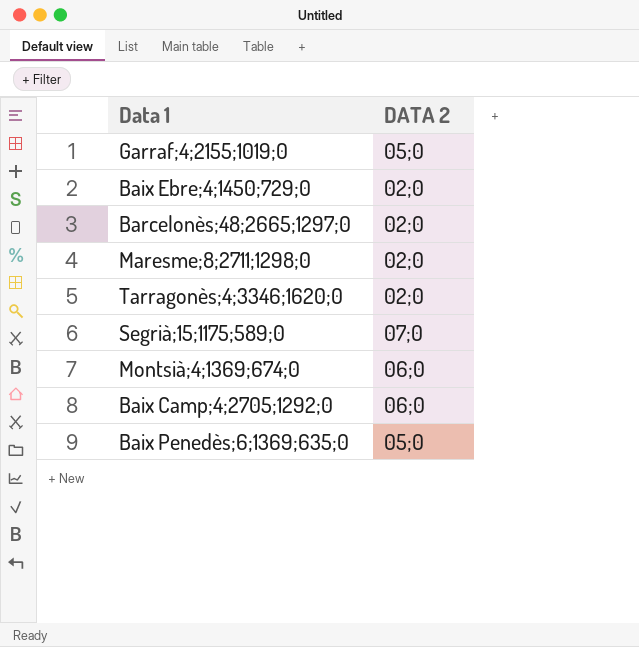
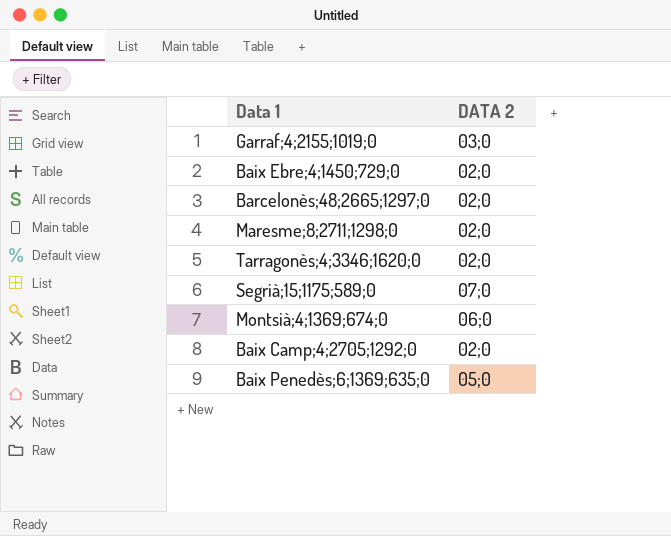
Garraf;4;2155;1019;0 | DATA 2: 05;0 -> 03;0
Baix Camp;4;2705;1292;0 | DATA 2: 06;0 -> 02;0

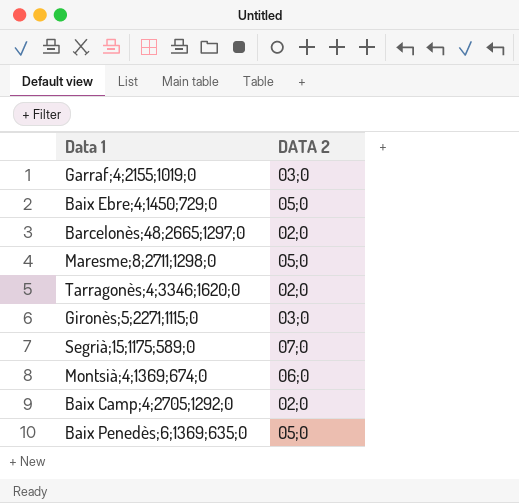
Baix Ebre;4;1450;729;0 | DATA 2: 02;0 -> 05;0
Maresme;8;2711;1298;0 | DATA 2: 02;0 -> 05;0
row Gironès;5;2271;1115;0: none -> 03;0

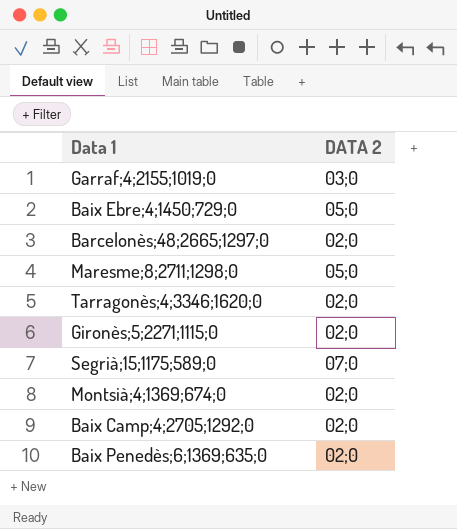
Gironès;5;2271;1115;0 | DATA 2: 03;0 -> 02;0
Montsià;4;1369;674;0 | DATA 2: 06;0 -> 02;0
Baix Penedès;6;1369;635;0 | DATA 2: 05;0 -> 02;0

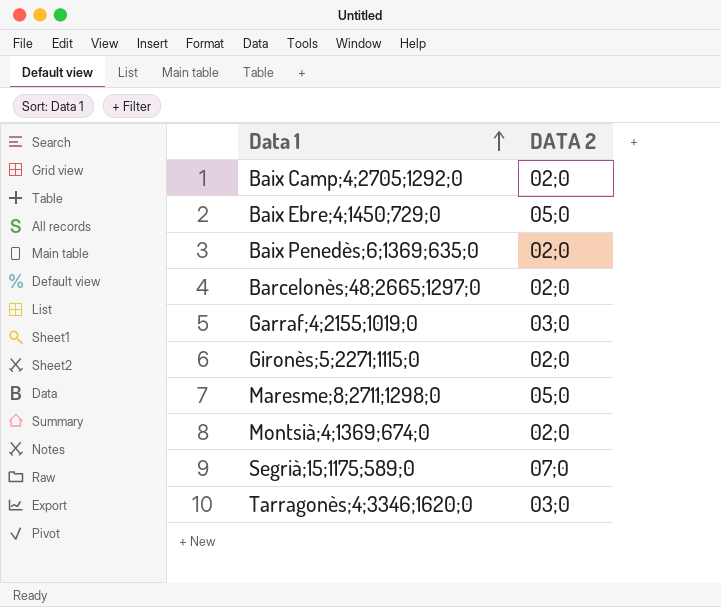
row order: none -> Data 1 ascending
Tarragonès;4;3346;1620;0 | DATA 2: 02;0 -> 03;0

